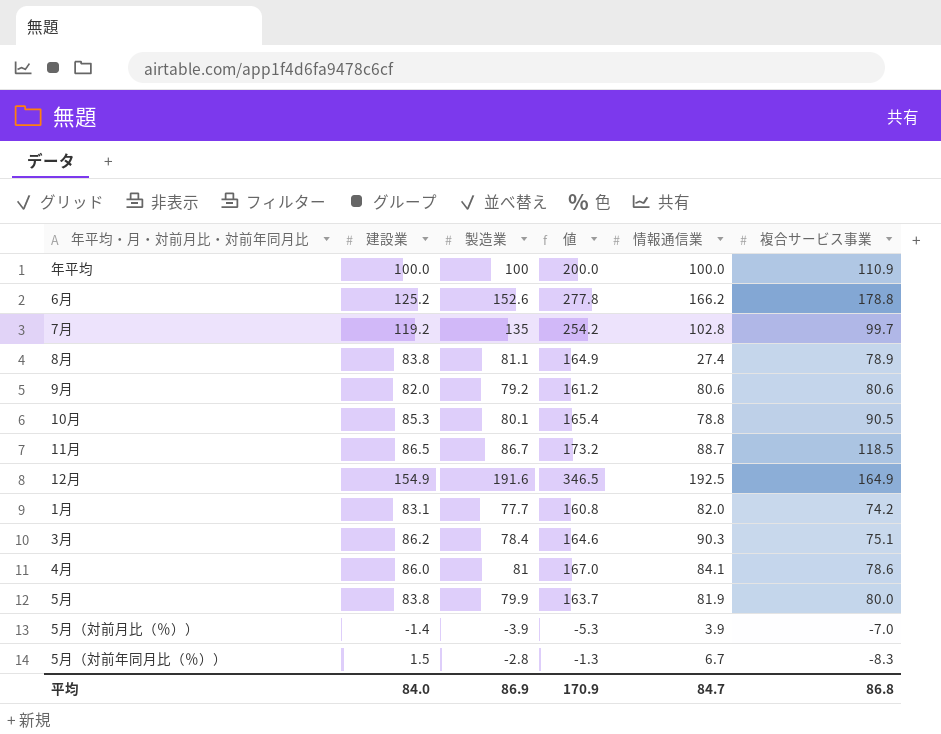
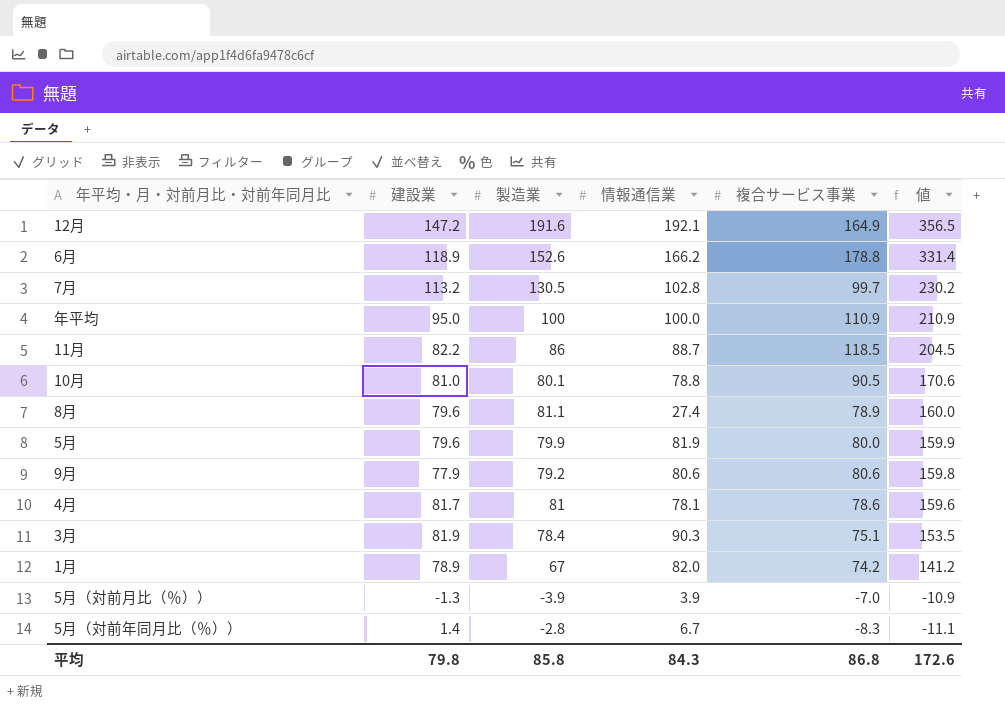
row order: none -> 値 descending
column 値 | formula: [建設業] + [製造業] -> [製造業] + [複合サービス事業]
column 値 | position: 4 -> 6
12月 | 建設業: 154.9 -> 147.2
12月 | 情報通信業: 192.5 -> 192.1
6月 | 建設業: 125.2 -> 118.9
7月 | 建設業: 119.2 -> 113.2
7月 | 製造業: 135 -> 130.5
年平均 | 建設業: 100.0 -> 95.0
11月 | 建設業: 86.5 -> 82.2
11月 | 製造業: 86.7 -> 86
10月 | 建設業: 85.3 -> 81.0
8月 | 建設業: 83.8 -> 79.6
5月 | 建設業: 83.8 -> 79.6
9月 | 建設業: 82.0 -> 77.9
4月 | 建設業: 86.0 -> 81.7
4月 | 情報通信業: 84.1 -> 78.1
3月 | 建設業: 86.2 -> 81.9
1月 | 建設業: 83.1 -> 78.9
1月 | 製造業: 77.7 -> 67
5月（対前月比（％）） | 建設業: -1.4 -> -1.3
5月（対前年同月比（％）） | 建設業: 1.5 -> 1.4
平均 | 建設業: 84.0 -> 79.8
平均 | 製造業: 86.9 -> 85.8
平均 | 情報通信業: 84.7 -> 84.3
平均 | 値: 170.9 -> 172.6

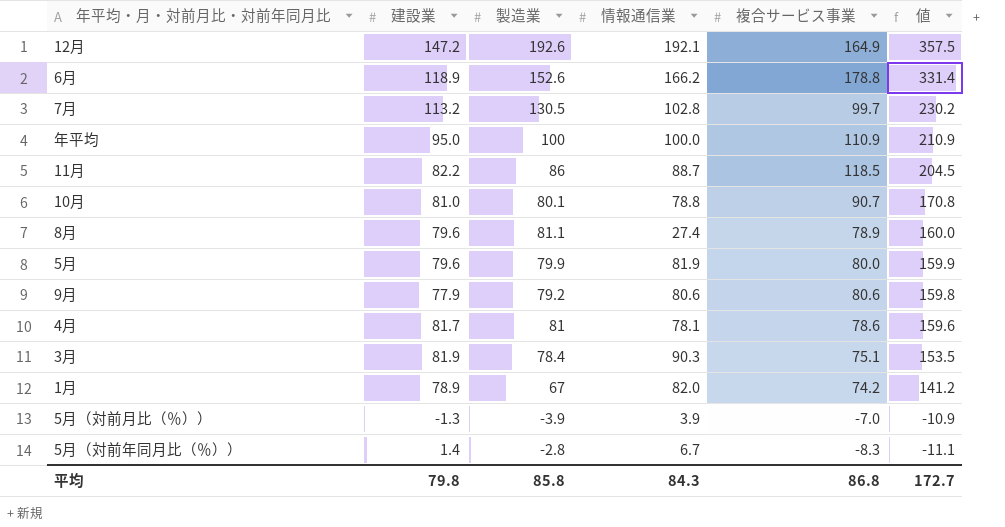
12月 | 製造業: 191.6 -> 192.6
12月 | 値: 356.5 -> 357.5
10月 | 複合サービス事業: 90.5 -> 90.7
10月 | 値: 170.6 -> 170.8
平均 | 値: 172.6 -> 172.7

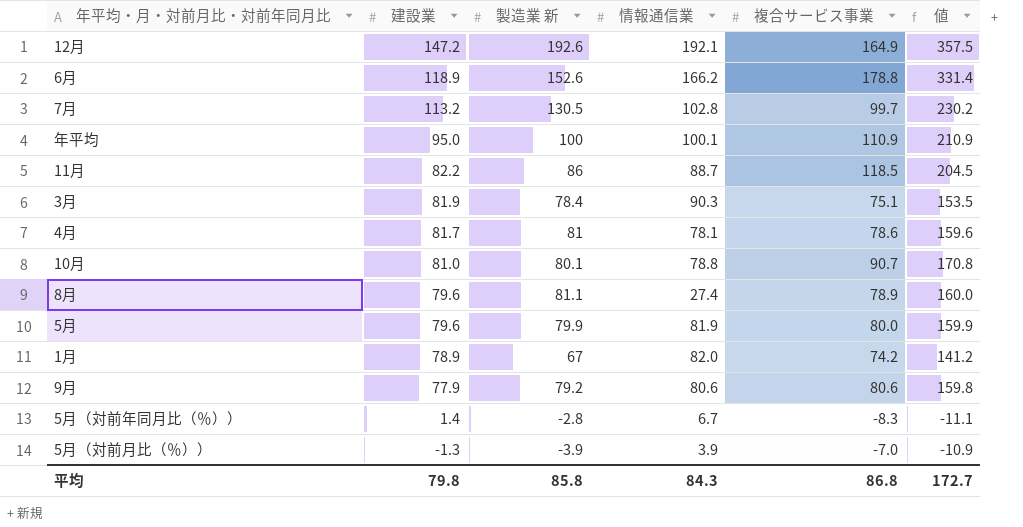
row order: 値 descending -> 建設業 descending
column name: 製造業 -> 製造業 新
年平均 | 情報通信業: 100.0 -> 100.1

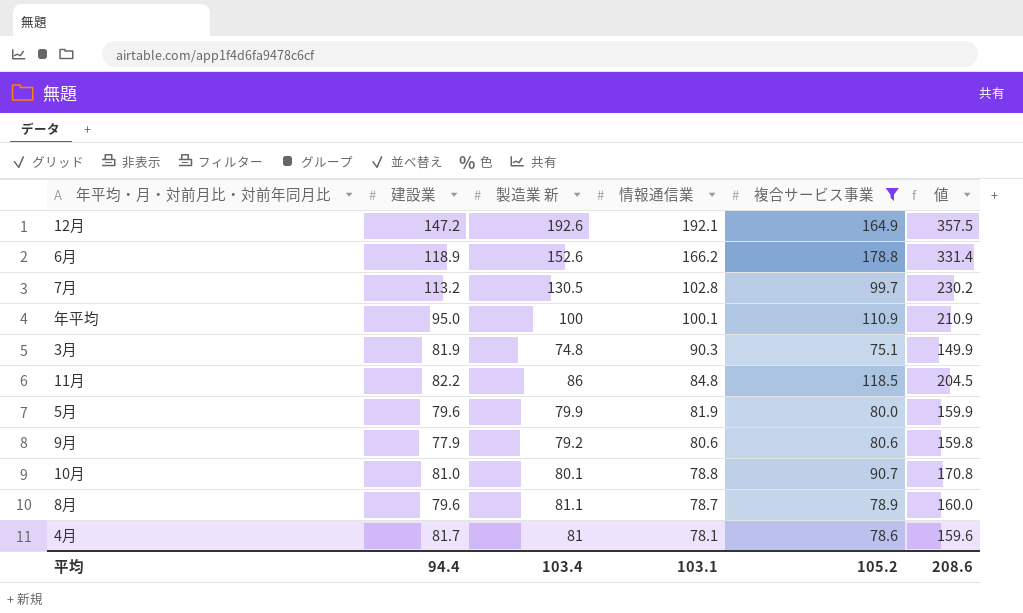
filter: none -> 複合サービス事業 >= 75.1
row order: 建設業 descending -> 情報通信業 descending
3月 | 製造業 新: 78.4 -> 74.8
3月 | 値: 153.5 -> 149.9
11月 | 情報通信業: 88.7 -> 84.8
8月 | 情報通信業: 27.4 -> 78.7
平均 | 建設業: 79.8 -> 94.4
平均 | 製造業 新: 85.8 -> 103.4
平均 | 情報通信業: 84.3 -> 103.1
平均 | 複合サービス事業: 86.8 -> 105.2
平均 | 値: 172.7 -> 208.6

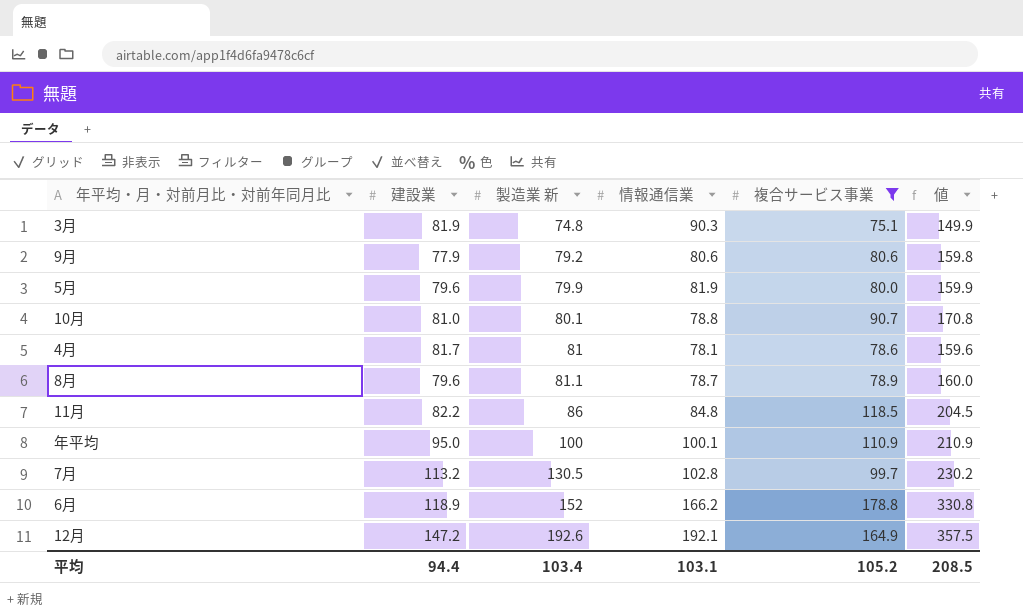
row order: 情報通信業 descending -> 製造業 新 ascending
6月 | 製造業 新: 152.6 -> 152
6月 | 値: 331.4 -> 330.8
平均 | 値: 208.6 -> 208.5

